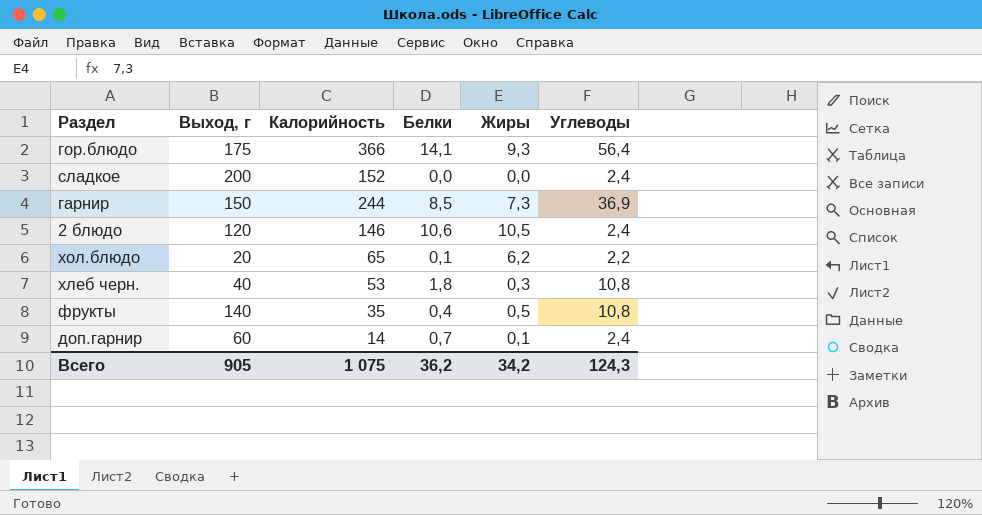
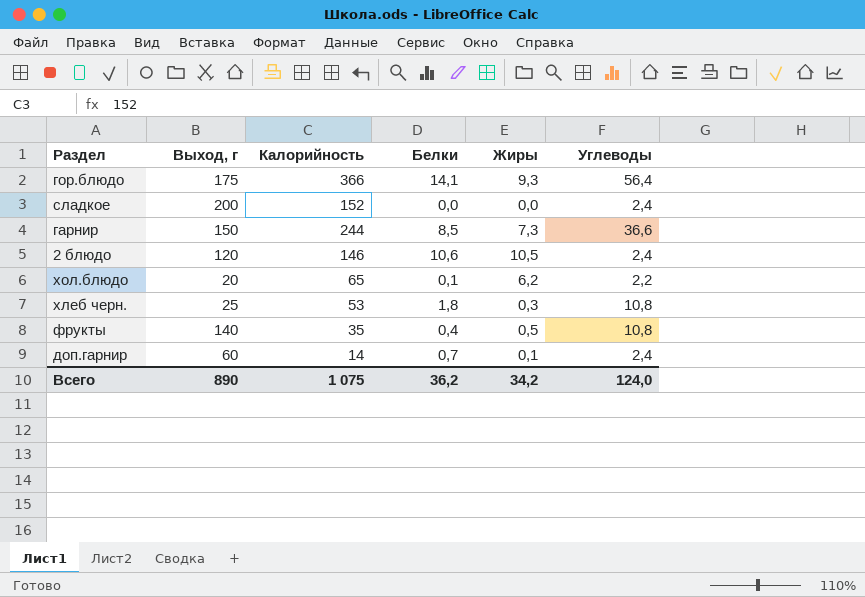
гарнир | Углеводы: 36,9 -> 36,6
хлеб черн. | Выход, г: 40 -> 25
Всего | Выход, г: 905 -> 890
Всего | Углеводы: 124,3 -> 124,0

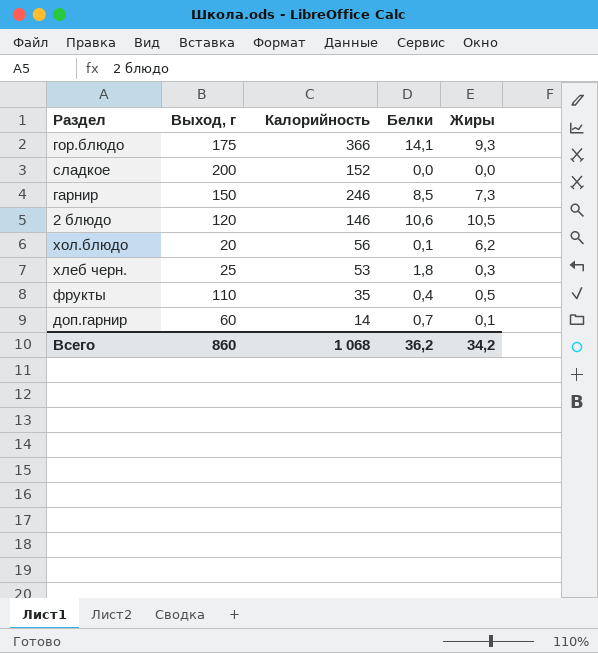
column Углеводы | position: 6 -> none
гарнир | Калорийность: 244 -> 246
хол.блюдо | Калорийность: 65 -> 56
фрукты | Выход, г: 140 -> 110
Всего | Выход, г: 890 -> 860
Всего | Калорийность: 1 075 -> 1 068

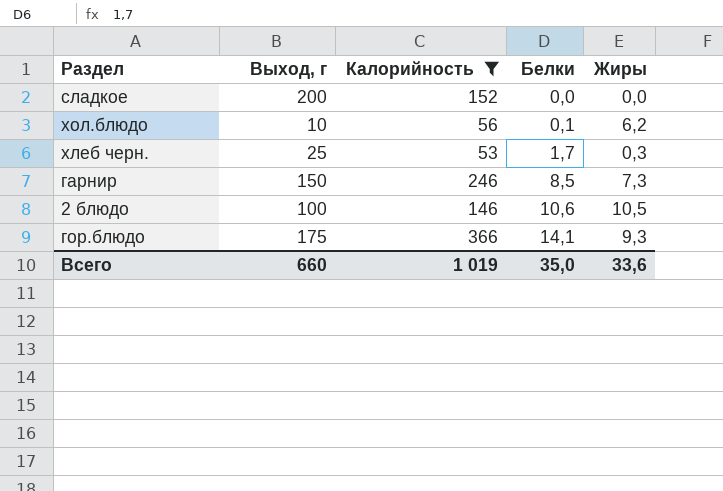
filter: none -> Калорийность >= 53
row order: none -> Белки ascending
хол.блюдо | Выход, г: 20 -> 10
хлеб черн. | Белки: 1,8 -> 1,7
2 блюдо | Выход, г: 120 -> 100
Всего | Выход, г: 860 -> 660
Всего | Калорийность: 1 068 -> 1 019
Всего | Белки: 36,2 -> 35,0
Всего | Жиры: 34,2 -> 33,6

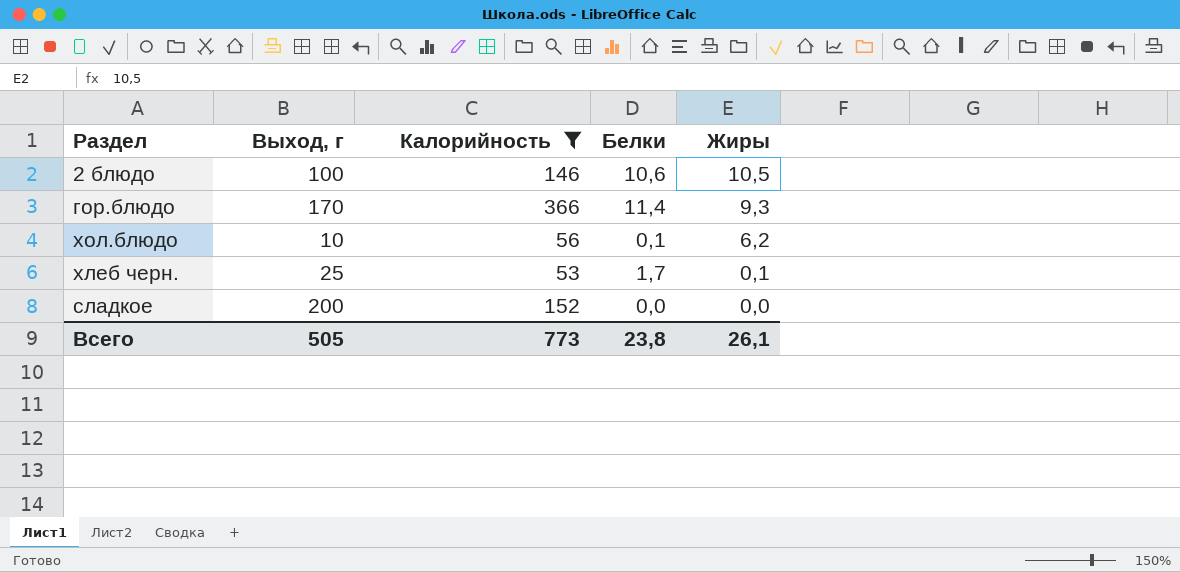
row order: Белки ascending -> Жиры descending
row гарнир: 150 | 246 | 8,5 | 7,3 -> none
гор.блюдо | Выход, г: 175 -> 170
гор.блюдо | Белки: 14,1 -> 11,4
хлеб черн. | Жиры: 0,3 -> 0,1
Всего | Выход, г: 660 -> 505
Всего | Калорийность: 1 019 -> 773
Всего | Белки: 35,0 -> 23,8
Всего | Жиры: 33,6 -> 26,1

